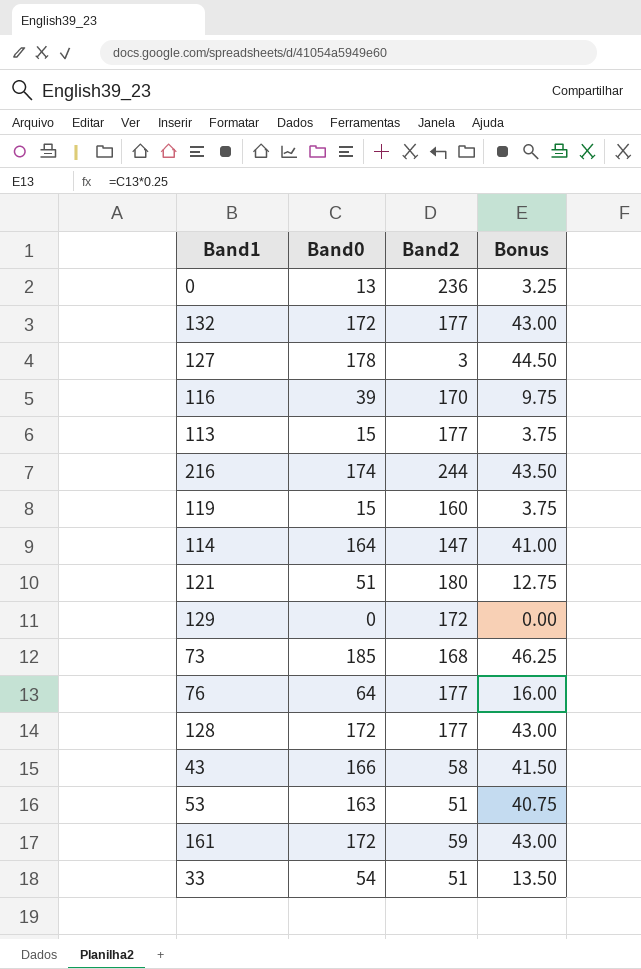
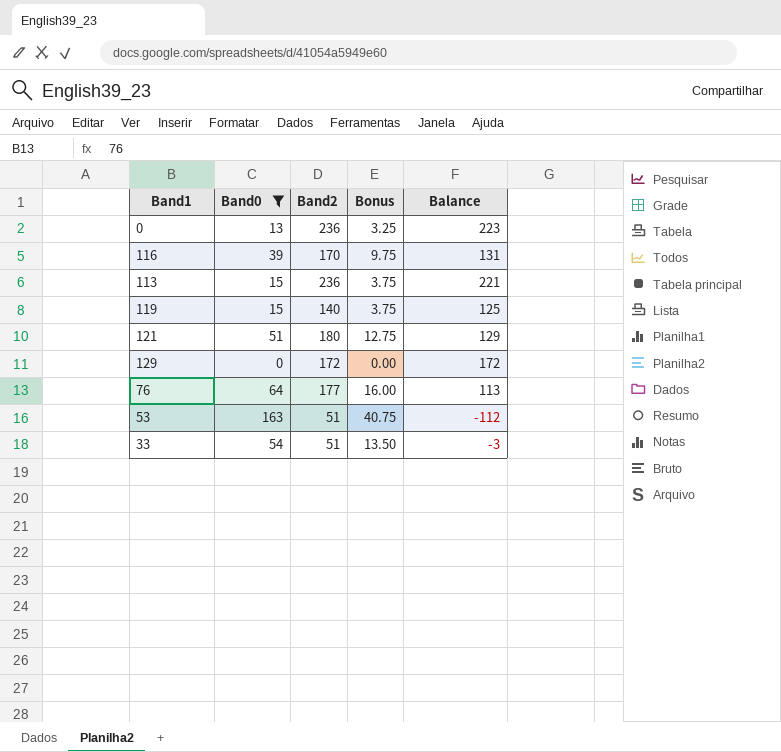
filter: none -> Band0 <= 163
column Balance | formula: none -> [Band2] - [Band0]
113 | Band2: 177 -> 236
119 | Band2: 160 -> 140

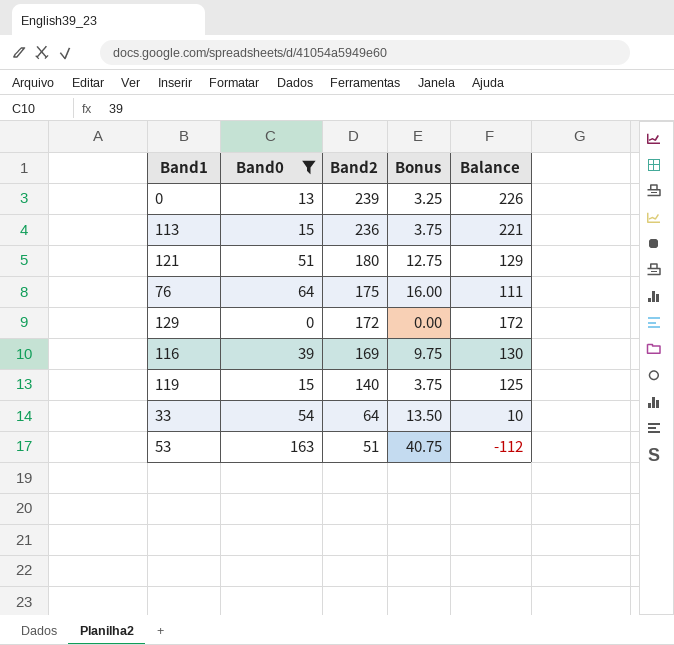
row order: none -> Band2 descending
0 | Band2: 236 -> 239
0 | Balance: 223 -> 226
76 | Band2: 177 -> 175
76 | Balance: 113 -> 111
116 | Band2: 170 -> 169
116 | Balance: 131 -> 130
33 | Band2: 51 -> 64
33 | Balance: -3 -> 10

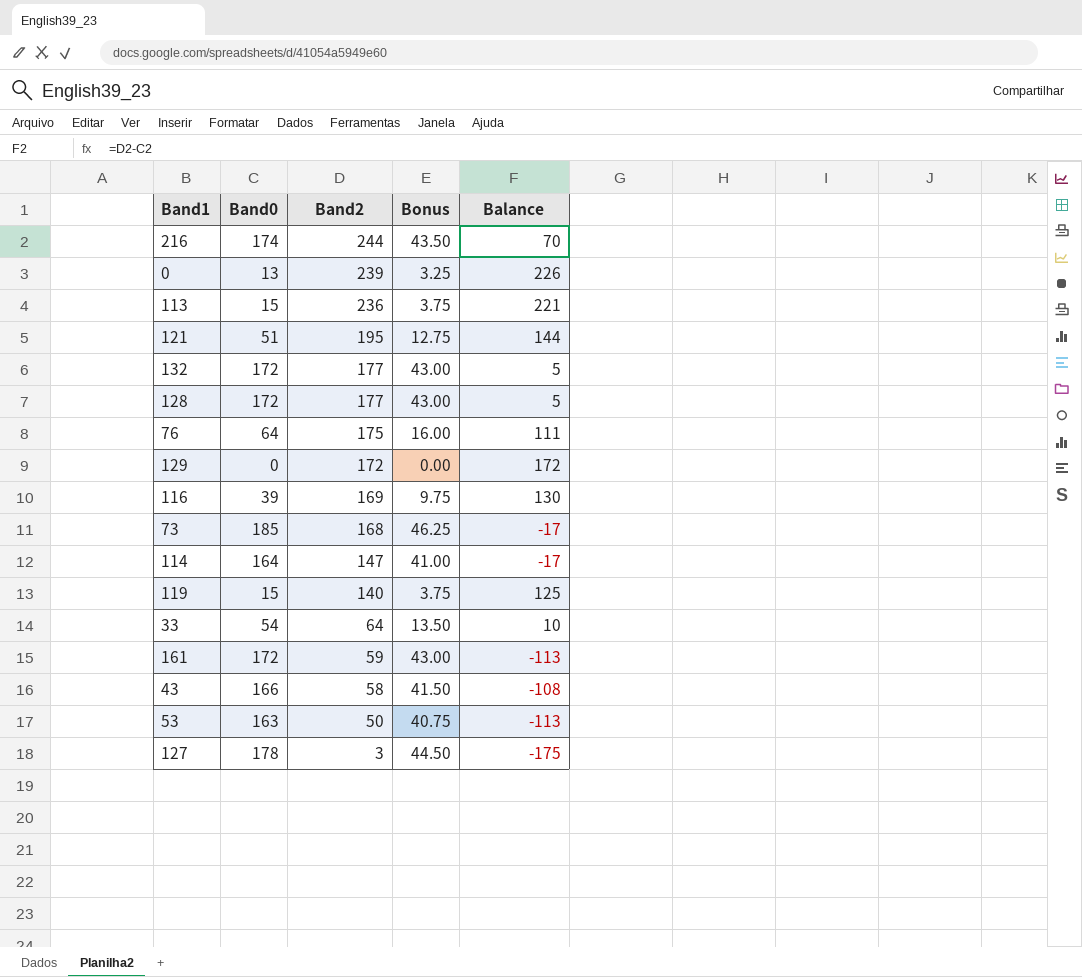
filter: Band0 <= 163 -> none
121 | Band2: 180 -> 195
121 | Balance: 129 -> 144
53 | Band2: 51 -> 50
53 | Balance: -112 -> -113

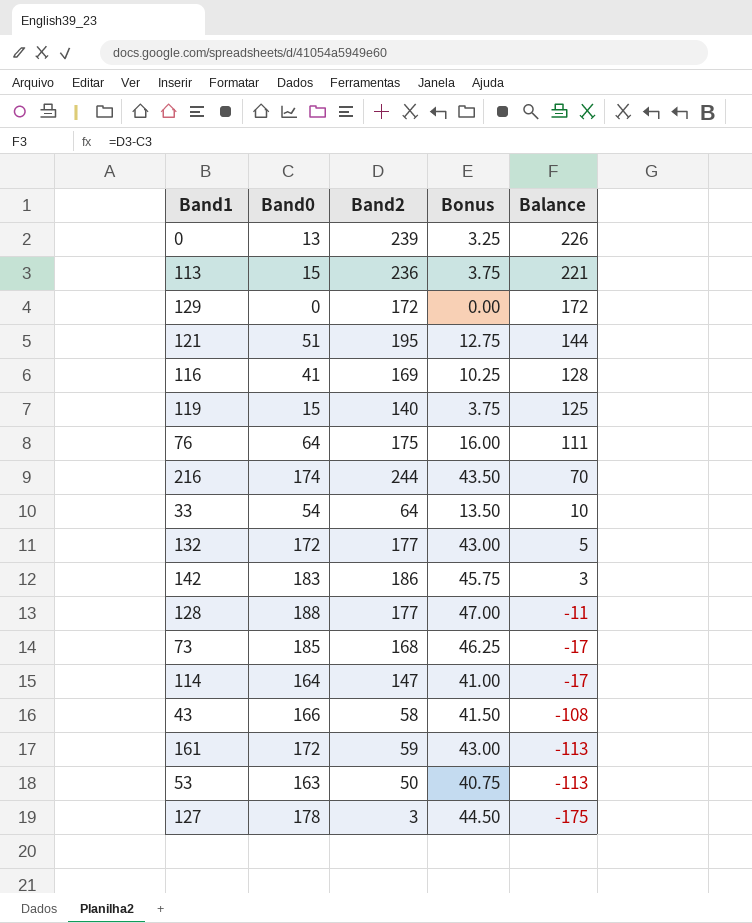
row order: Band2 descending -> Balance descending
116 | Band0: 39 -> 41
116 | Bonus: 9.75 -> 10.25
116 | Balance: 130 -> 128
row 142: none -> 183 | 186 | 45.75 | 3
128 | Band0: 172 -> 188
128 | Bonus: 43.00 -> 47.00
128 | Balance: 5 -> -11

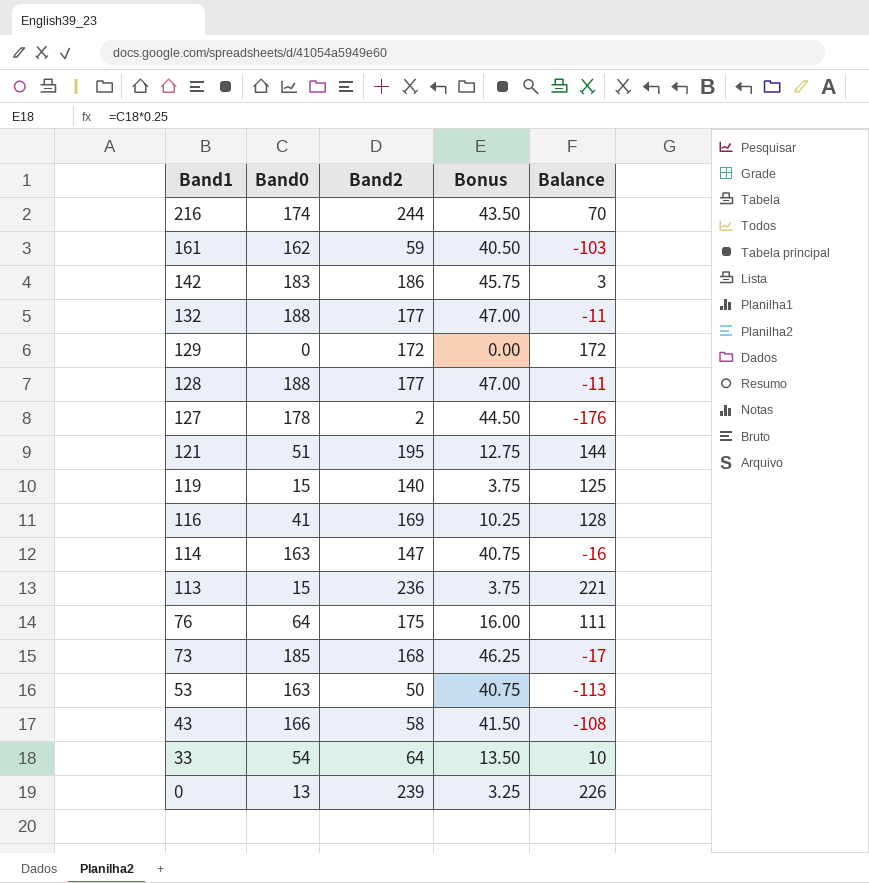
row order: Balance descending -> Band1 descending
161 | Band0: 172 -> 162
161 | Bonus: 43.00 -> 40.50
161 | Balance: -113 -> -103
132 | Band0: 172 -> 188
132 | Bonus: 43.00 -> 47.00
132 | Balance: 5 -> -11
127 | Band2: 3 -> 2
127 | Balance: -175 -> -176
114 | Band0: 164 -> 163
114 | Bonus: 41.00 -> 40.75
114 | Balance: -17 -> -16

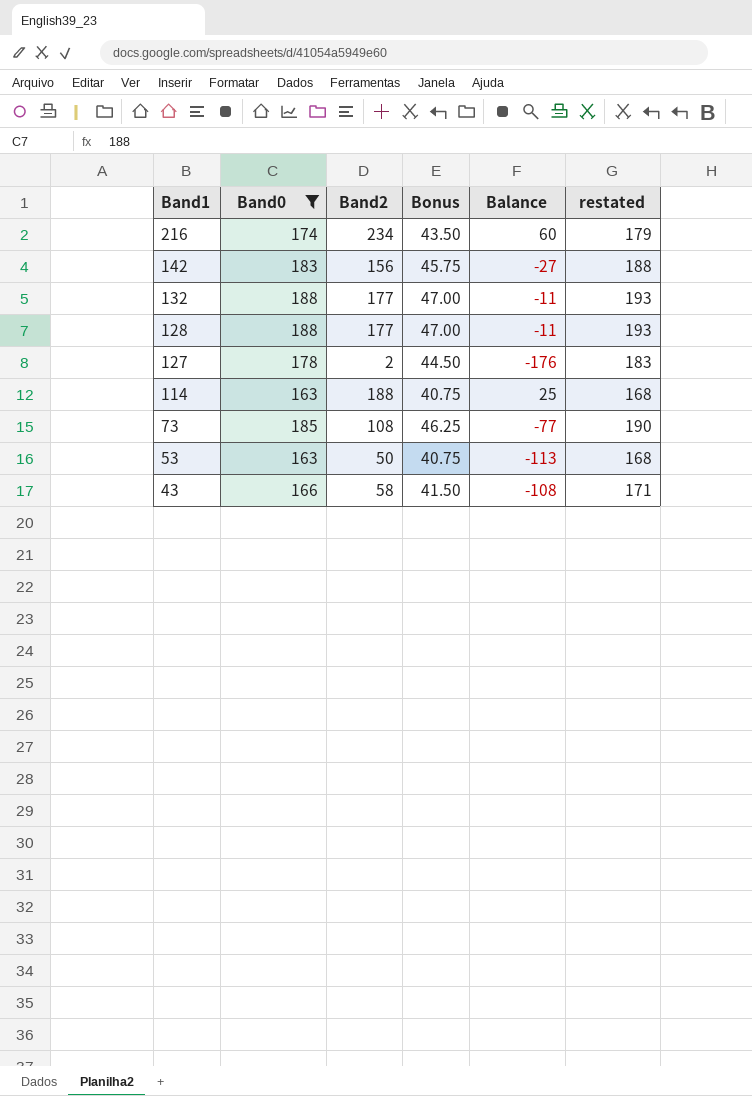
filter: none -> Band0 >= 163
column restated | formula: none -> [Band0] + 5
216 | Band2: 244 -> 234
216 | Balance: 70 -> 60
142 | Band2: 186 -> 156
142 | Balance: 3 -> -27
114 | Band2: 147 -> 188
114 | Balance: -16 -> 25
73 | Band2: 168 -> 108
73 | Balance: -17 -> -77

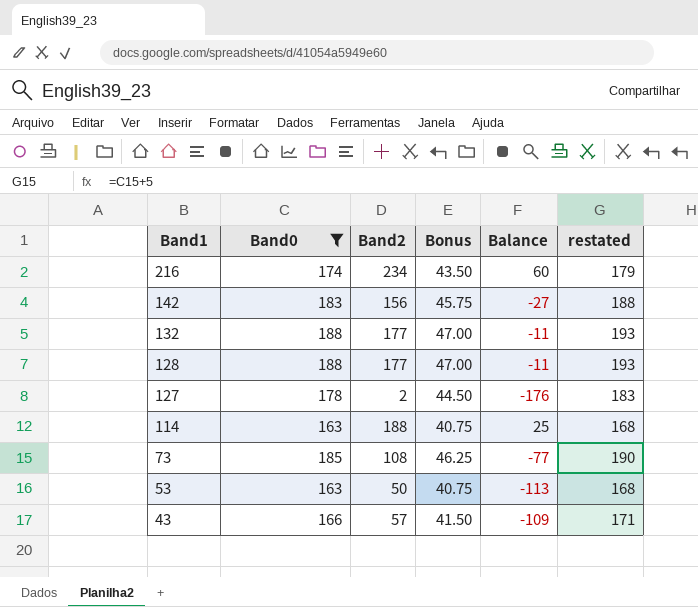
43 | Band2: 58 -> 57
43 | Balance: -108 -> -109

